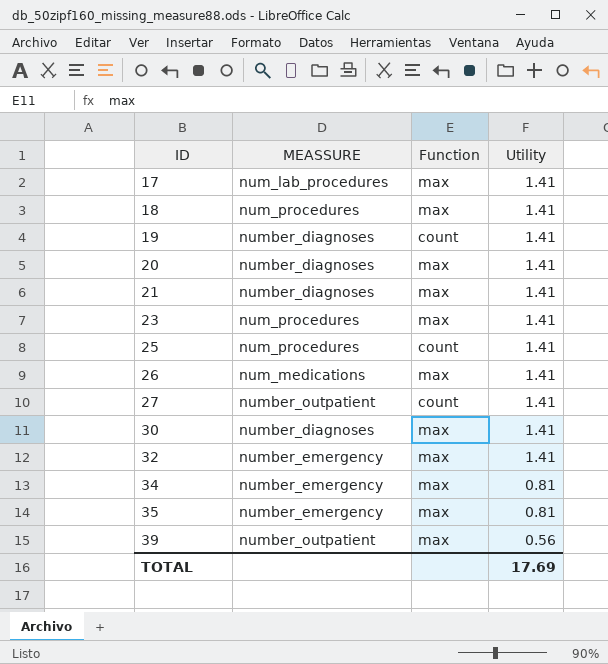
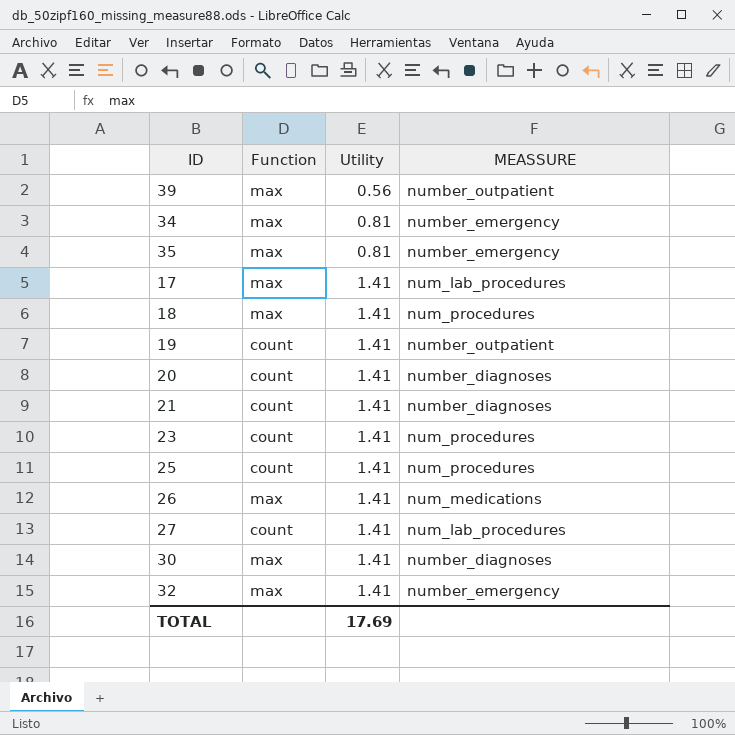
row order: ID ascending -> Utility ascending
column MEASSURE | position: 2 -> 4
19 | MEASSURE: number_diagnoses -> number_outpatient
20 | Function: max -> count
21 | Function: max -> count
23 | Function: max -> count
27 | MEASSURE: number_outpatient -> num_lab_procedures

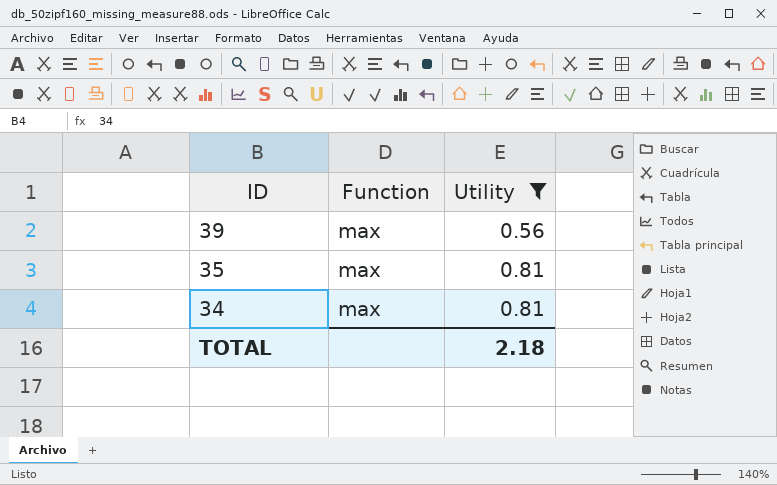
filter: none -> Utility != 1.41
row order: Utility ascending -> ID descending
column MEASSURE | position: 4 -> none
TOTAL | Utility: 17.69 -> 2.18

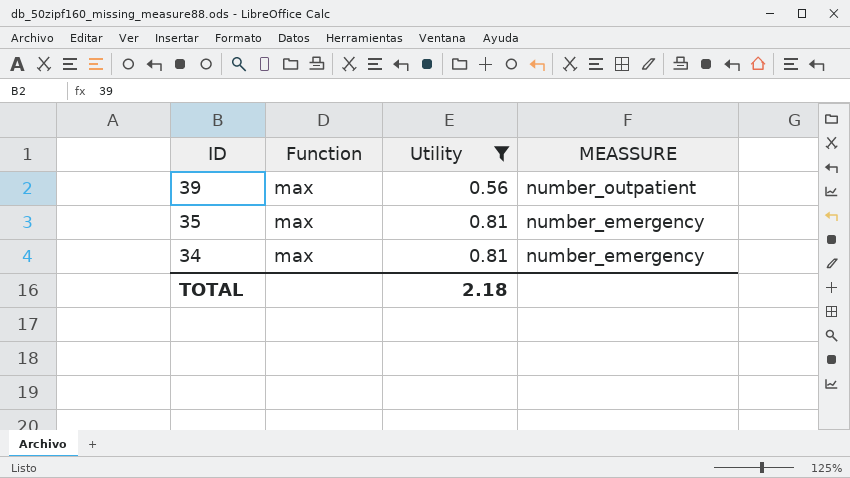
column MEASSURE | position: none -> 4

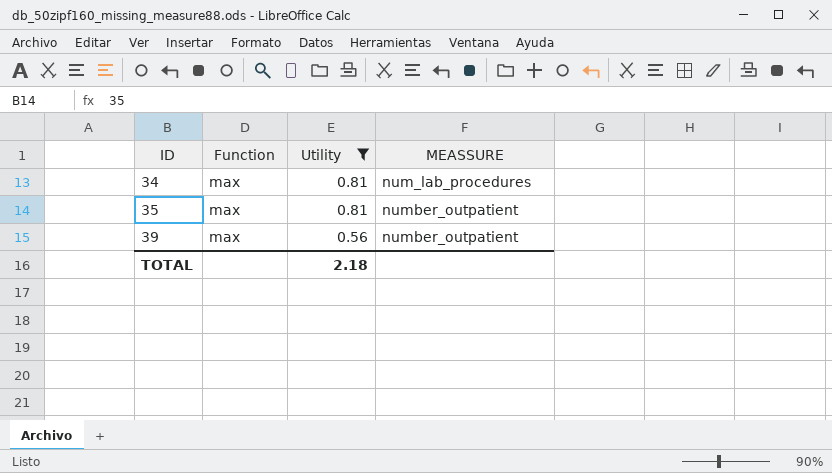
row order: ID descending -> ID ascending
34 | MEASSURE: number_emergency -> num_lab_procedures
35 | MEASSURE: number_emergency -> number_outpatient

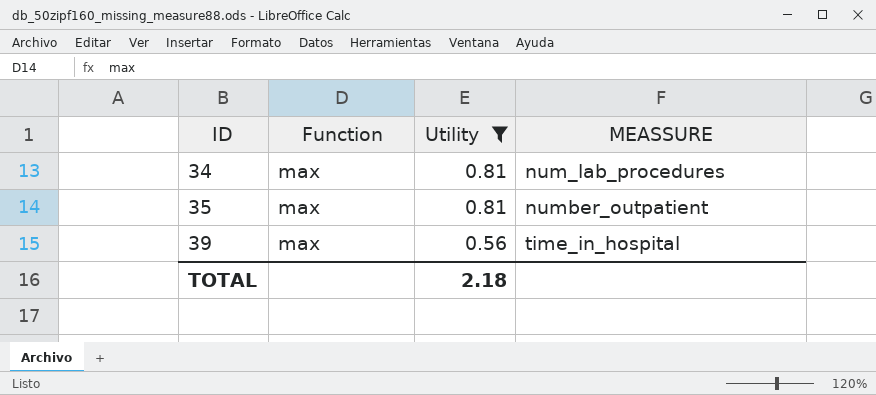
39 | MEASSURE: number_outpatient -> time_in_hospital

